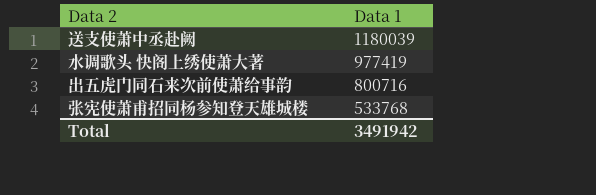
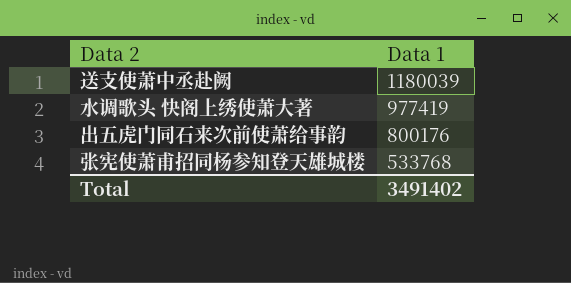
出五虎门同石来次前使萧给事韵 | Data 1: 800716 -> 800176
Total | Data 1: 3491942 -> 3491402

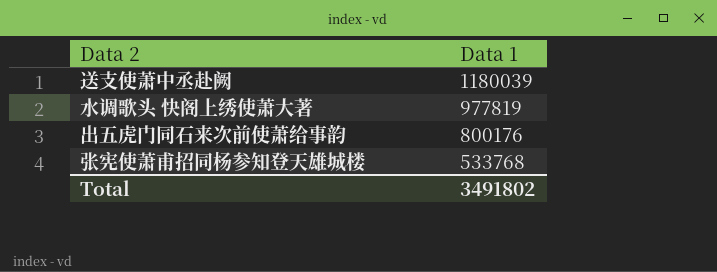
水调歌头 快阁上绣使萧大著 | Data 1: 977419 -> 977819
Total | Data 1: 3491402 -> 3491802

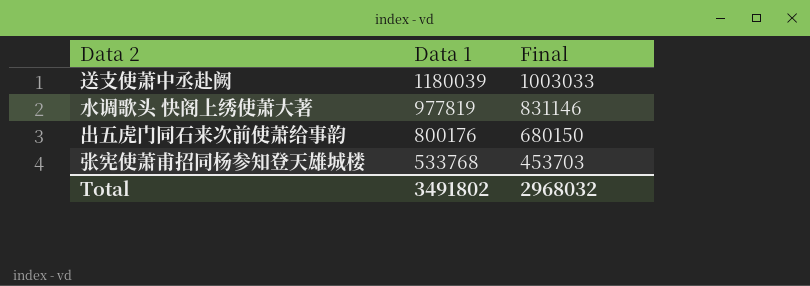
column Final | formula: none -> [Data 1] * 0.85

